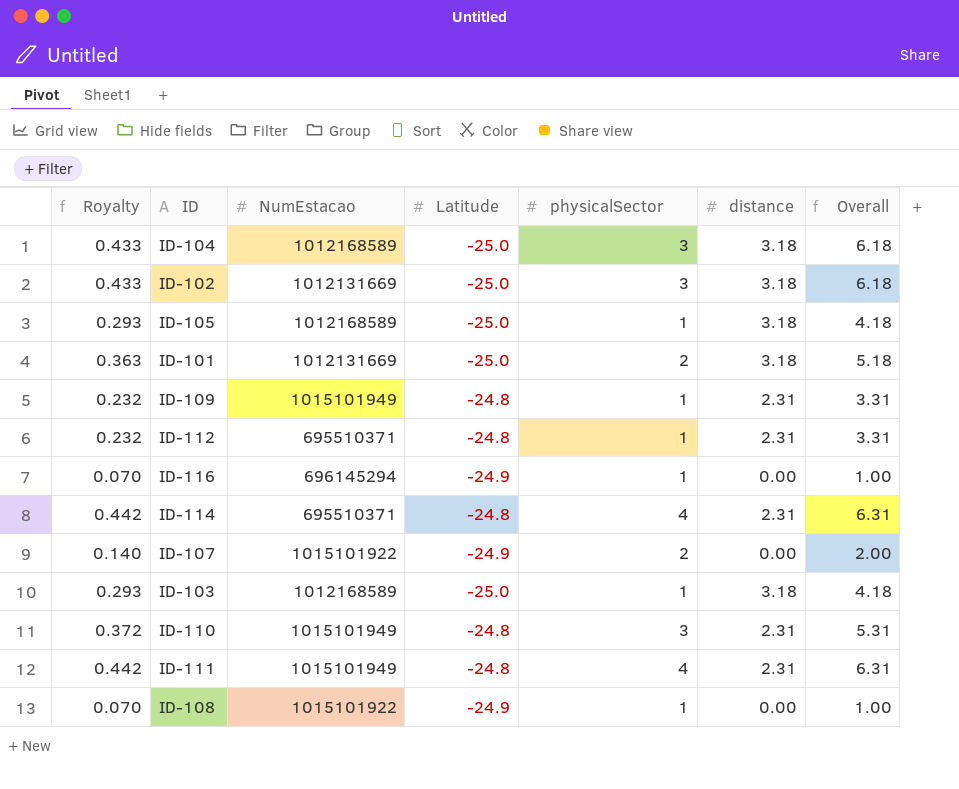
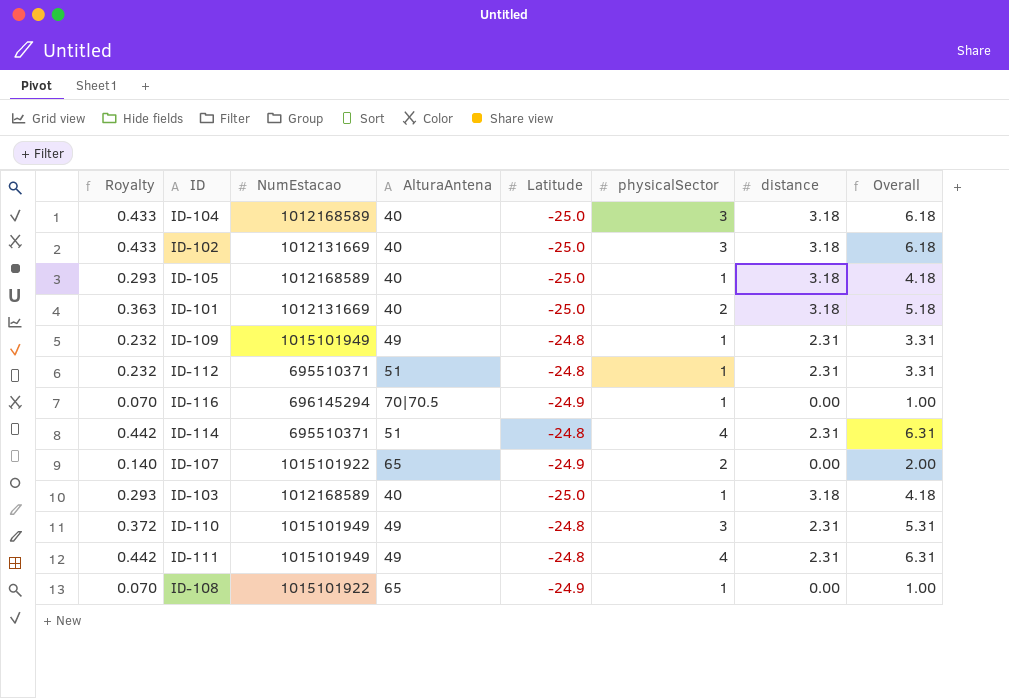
column AlturaAntena | position: none -> 4

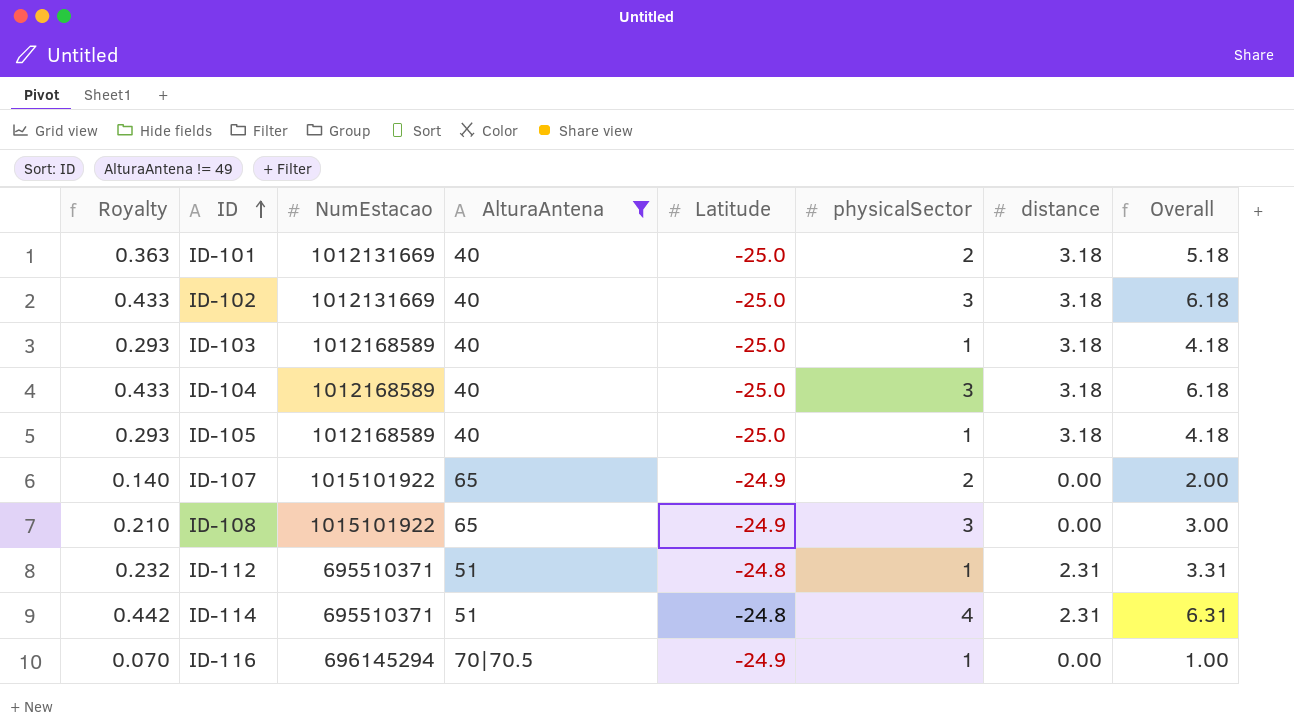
filter: none -> AlturaAntena != 49
row order: none -> ID ascending
ID-108 | Royalty: 0.070 -> 0.210
ID-108 | physicalSector: 1 -> 3
ID-108 | Overall: 1.00 -> 3.00

